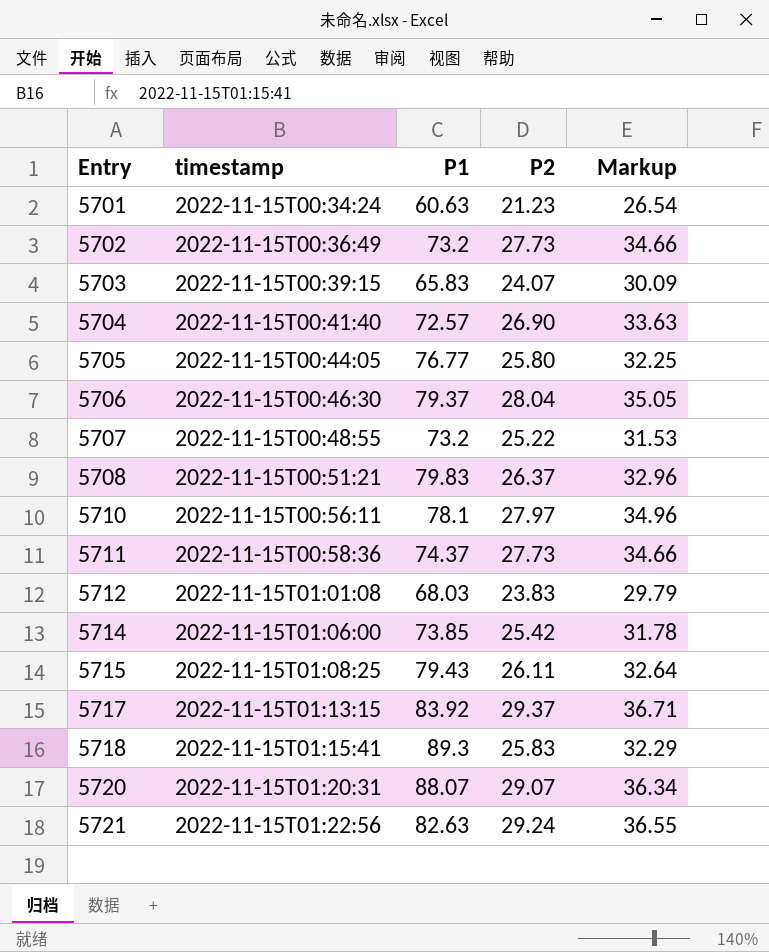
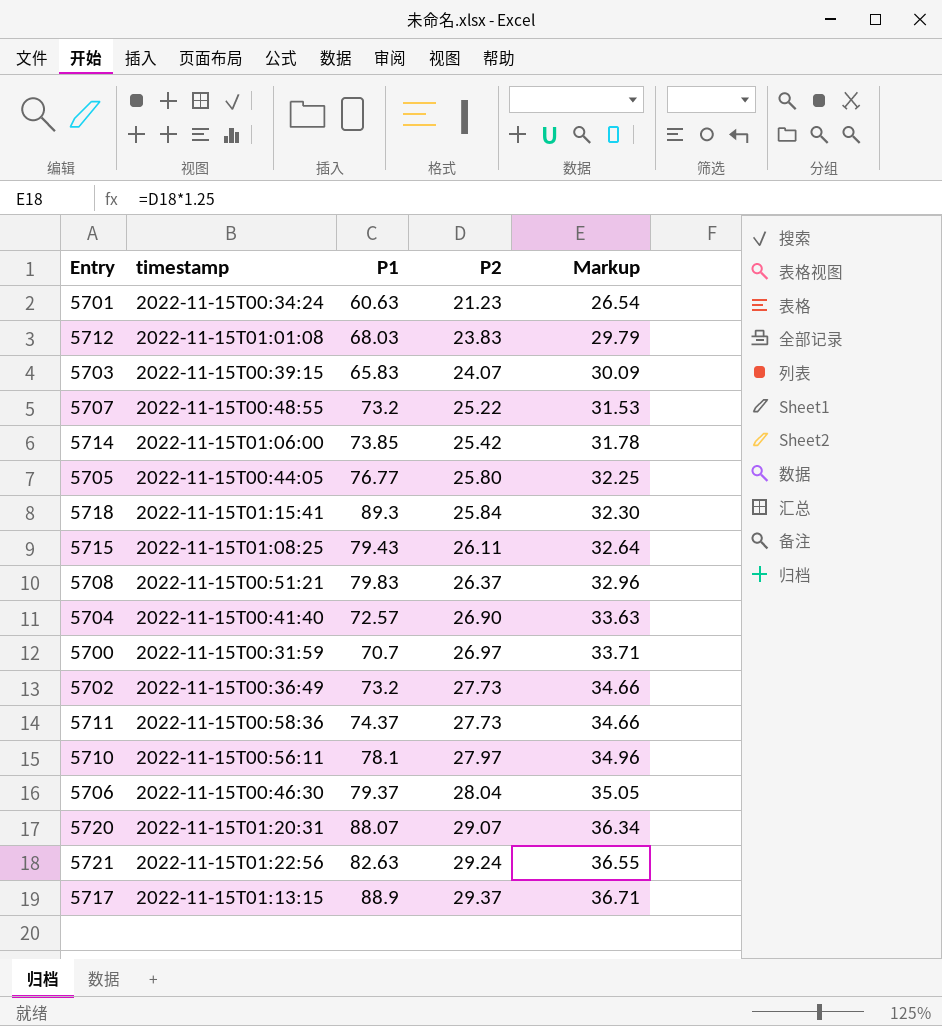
row order: Entry ascending -> P2 ascending
5718 | P2: 25.83 -> 25.84
5718 | Markup: 32.29 -> 32.30
row 5700: none -> 2022-11-15T00:31:59 | 70.7 | 26.97 | 33.71
5717 | P1: 83.92 -> 88.9

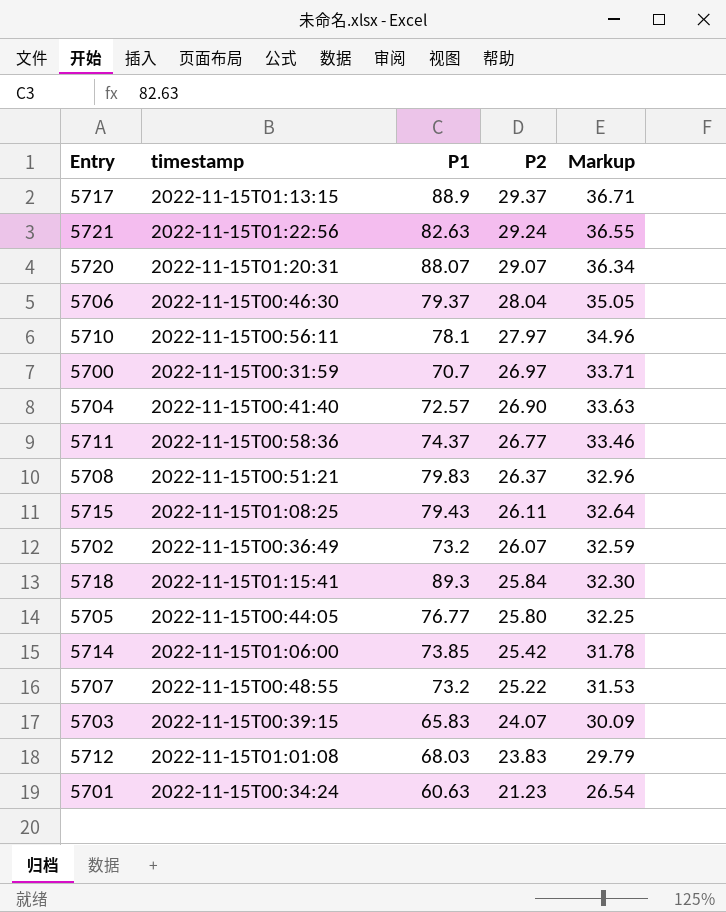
row order: P2 ascending -> P2 descending
5711 | P2: 27.73 -> 26.77
5711 | Markup: 34.66 -> 33.46
5702 | P2: 27.73 -> 26.07
5702 | Markup: 34.66 -> 32.59

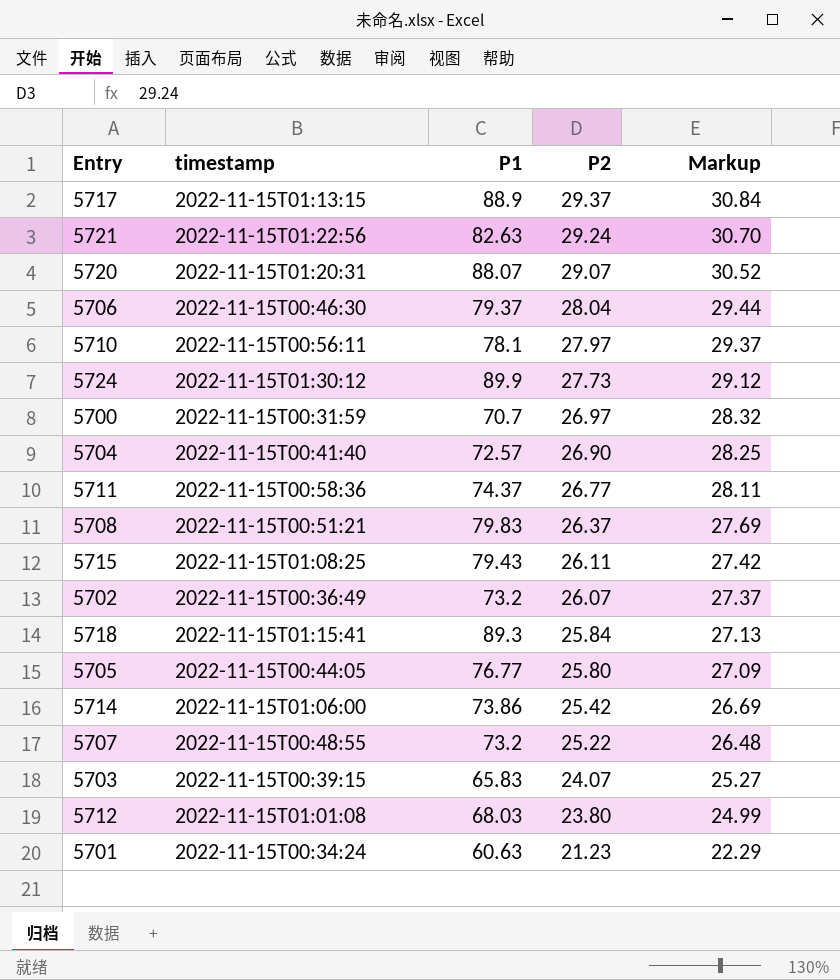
column Markup | formula: [P2] * 1.25 -> [P2] * 1.05
row 5724: none -> 2022-11-15T01:30:12 | 89.9 | 27.73 | 29.12
5714 | P1: 73.85 -> 73.86
5712 | P2: 23.83 -> 23.80

